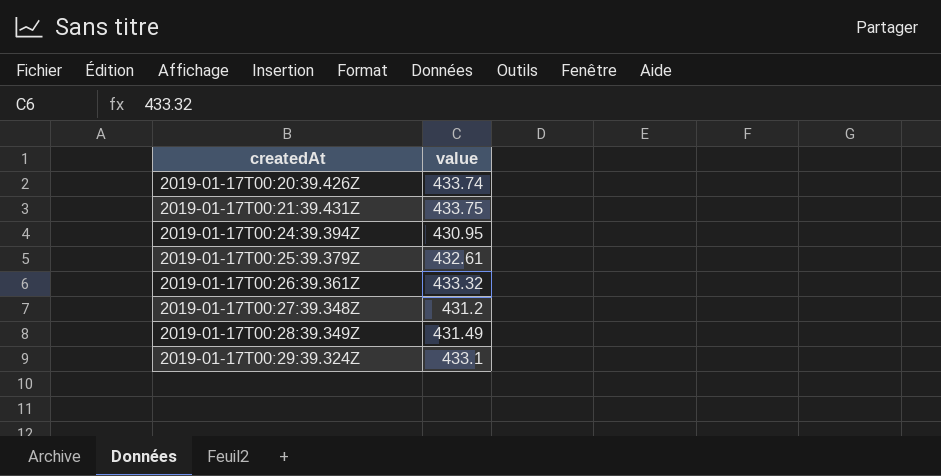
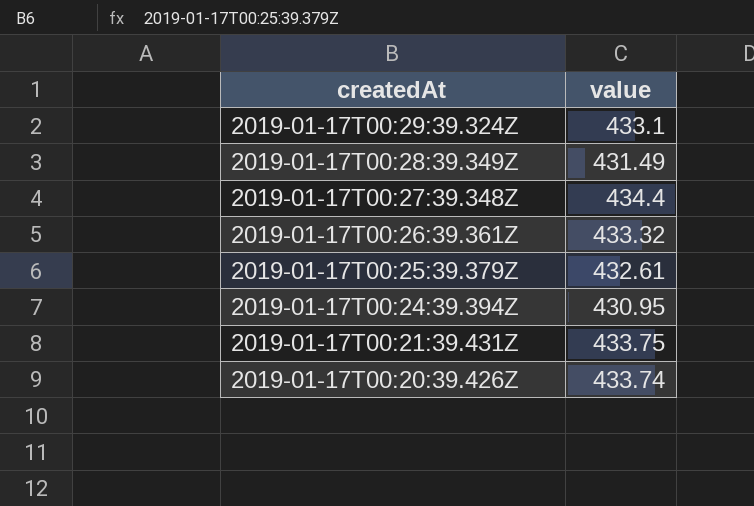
row order: createdAt ascending -> createdAt descending
2019-01-17T00:27:39.348Z | value: 431.2 -> 434.4

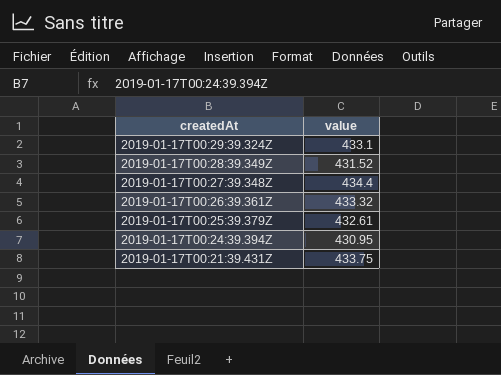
row 2019-01-17T00:20:39.426Z: 433.74 -> none
2019-01-17T00:28:39.349Z | value: 431.49 -> 431.52

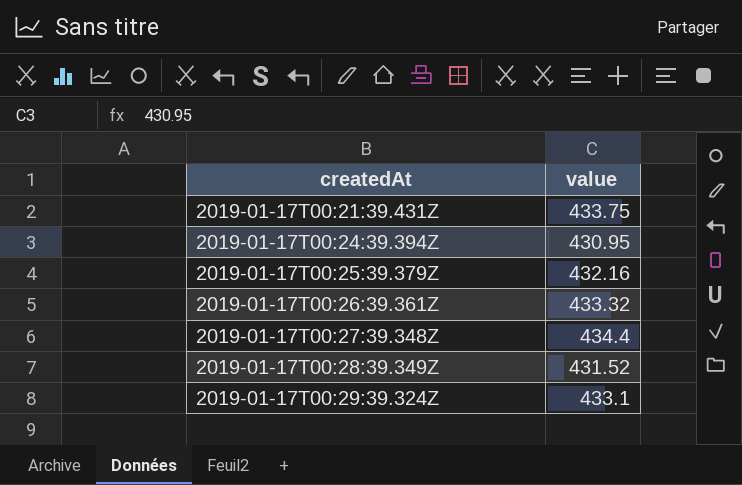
row order: createdAt descending -> createdAt ascending
2019-01-17T00:25:39.379Z | value: 432.61 -> 432.16

